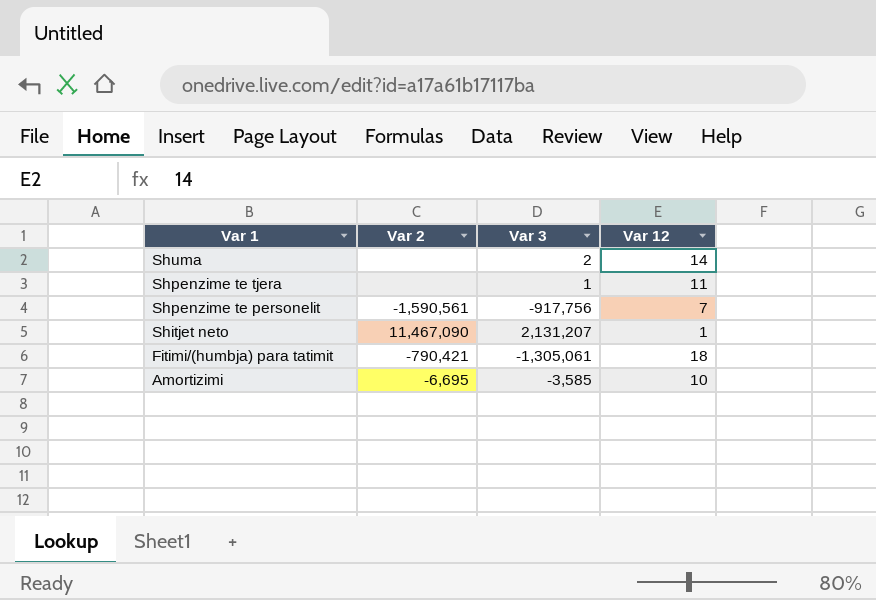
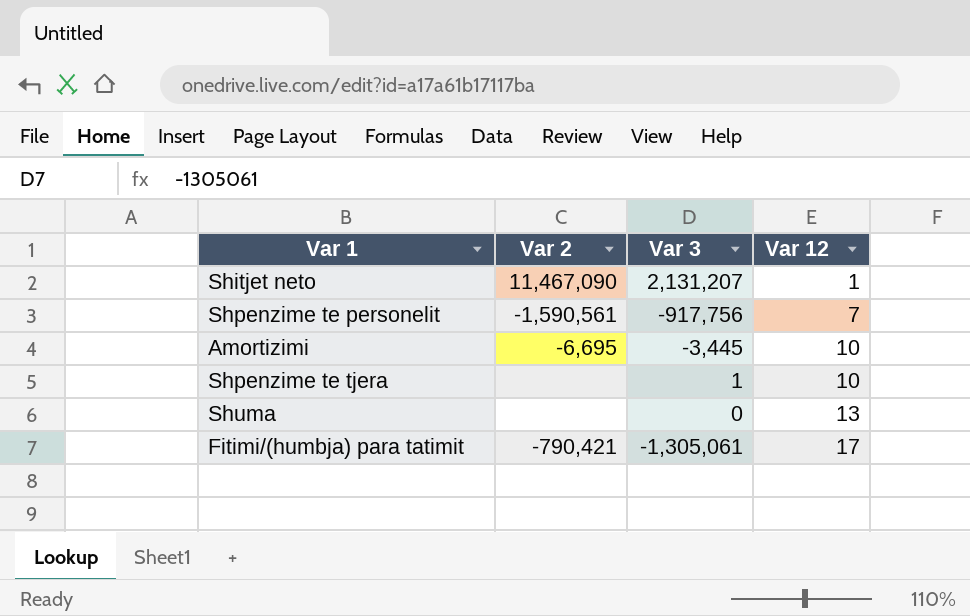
row order: Var 1 descending -> Var 12 ascending
Amortizimi | Var 3: -3,585 -> -3,445
Shpenzime te tjera | Var 12: 11 -> 10
Shuma | Var 3: 2 -> 0
Shuma | Var 12: 14 -> 13
Fitimi/(humbja) para tatimit | Var 12: 18 -> 17

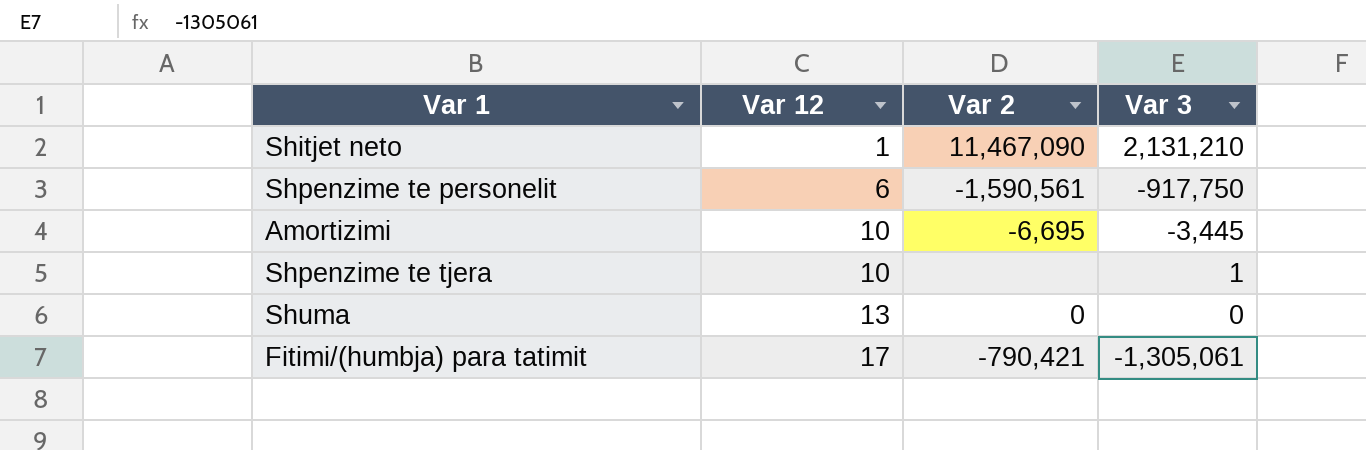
column Var 12 | position: 4 -> 2
Shitjet neto | Var 3: 2,131,207 -> 2,131,210
Shpenzime te personelit | Var 12: 7 -> 6
Shpenzime te personelit | Var 3: -917,756 -> -917,750
Shuma | Var 2: none -> 0

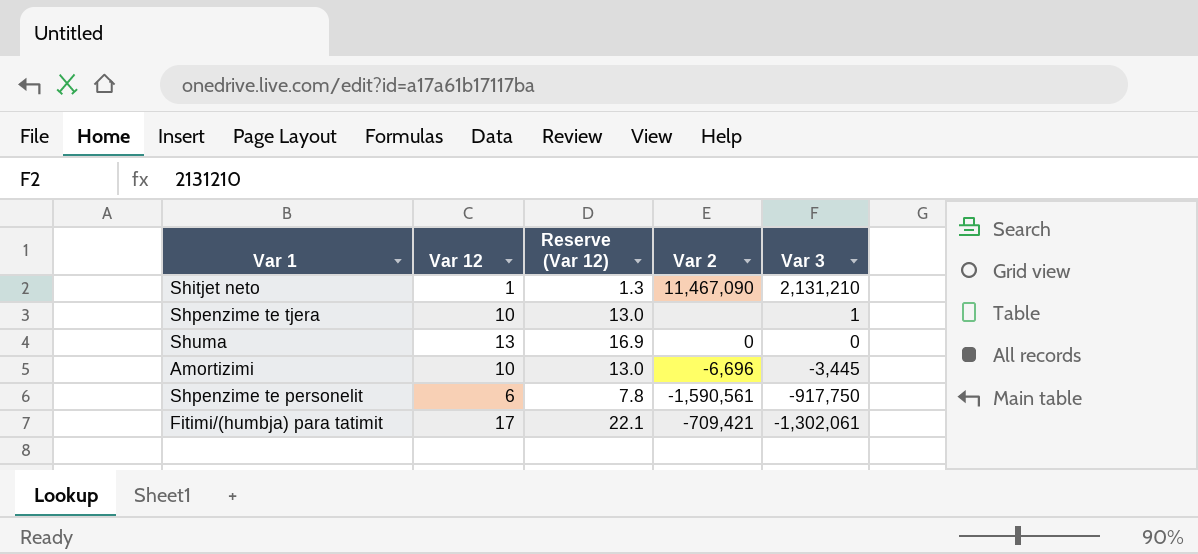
row order: Var 12 ascending -> Var 3 descending
column Reserve (Var 12) | formula: none -> [Var 12] * 1.3
Amortizimi | Var 2: -6,695 -> -6,696
Fitimi/(humbja) para tatimit | Var 2: -790,421 -> -709,421
Fitimi/(humbja) para tatimit | Var 3: -1,305,061 -> -1,302,061

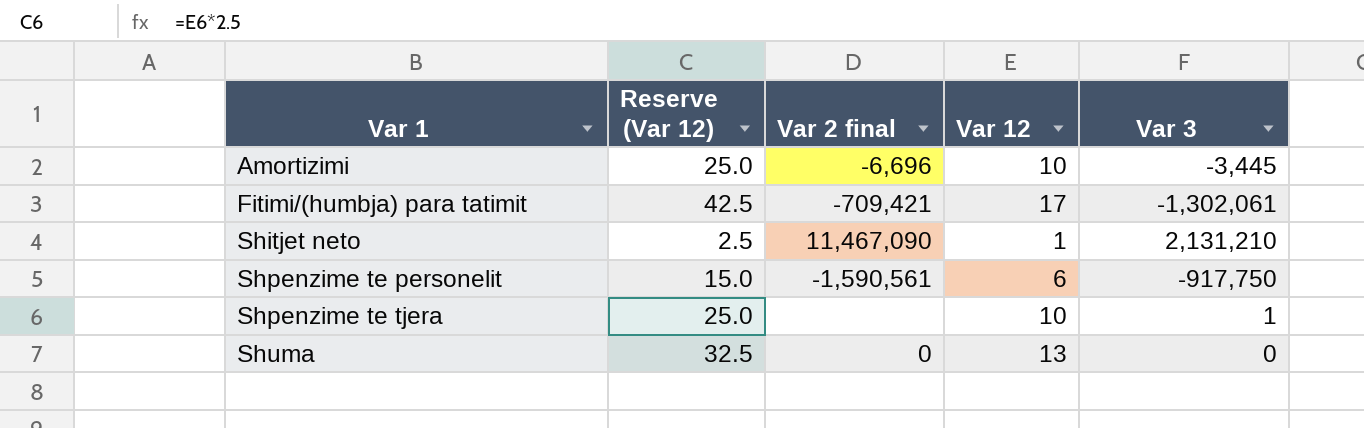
row order: Var 3 descending -> Var 1 ascending
column Reserve (Var 12) | formula: [Var 12] * 1.3 -> [Var 12] * 2.5
column name: Var 2 -> Var 2 final
column Var 12 | position: 2 -> 4

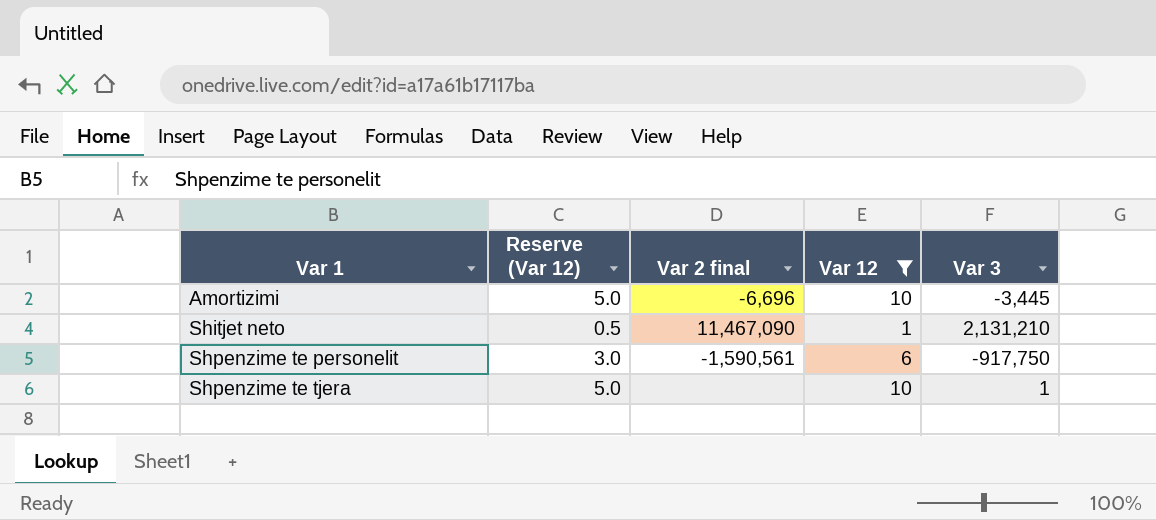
filter: none -> Var 12 <= 10
column Reserve (Var 12) | formula: [Var 12] * 2.5 -> [Var 12] * 0.5

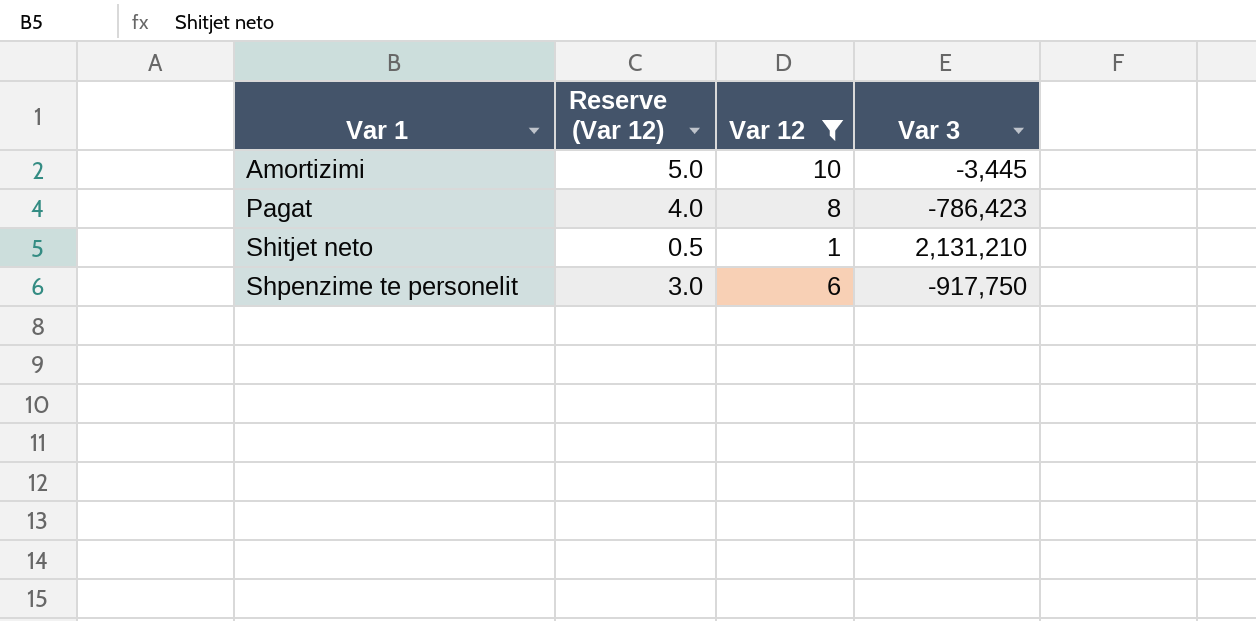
column Var 2 final | position: 3 -> none
row Shpenzime te tjera: 5.0 | none | 10 | 1 -> none
row Pagat: none -> 4.0 | 8 | -786,423

